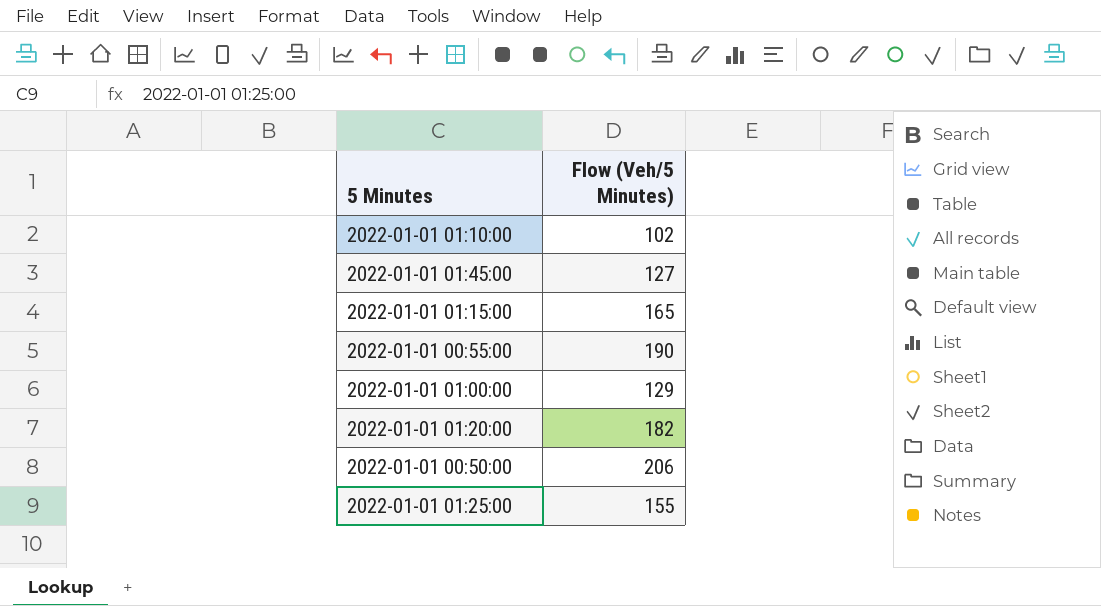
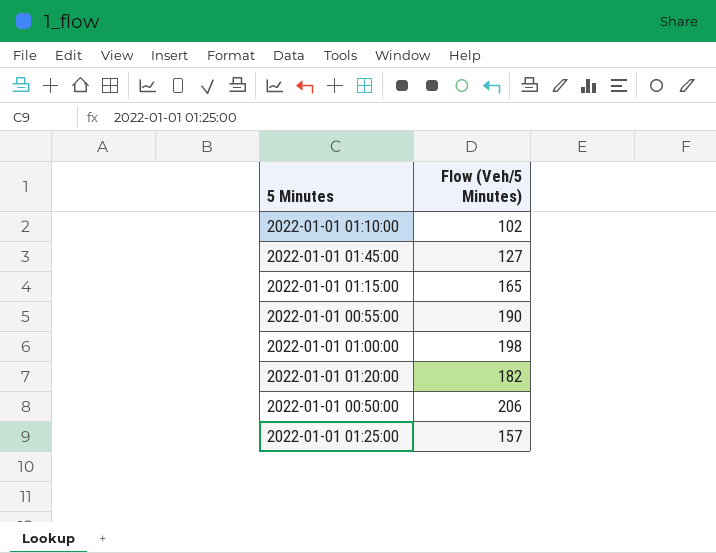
2022-01-01 01:00:00 | Flow (Veh/5 Minutes): 129 -> 198
2022-01-01 01:25:00 | Flow (Veh/5 Minutes): 155 -> 157

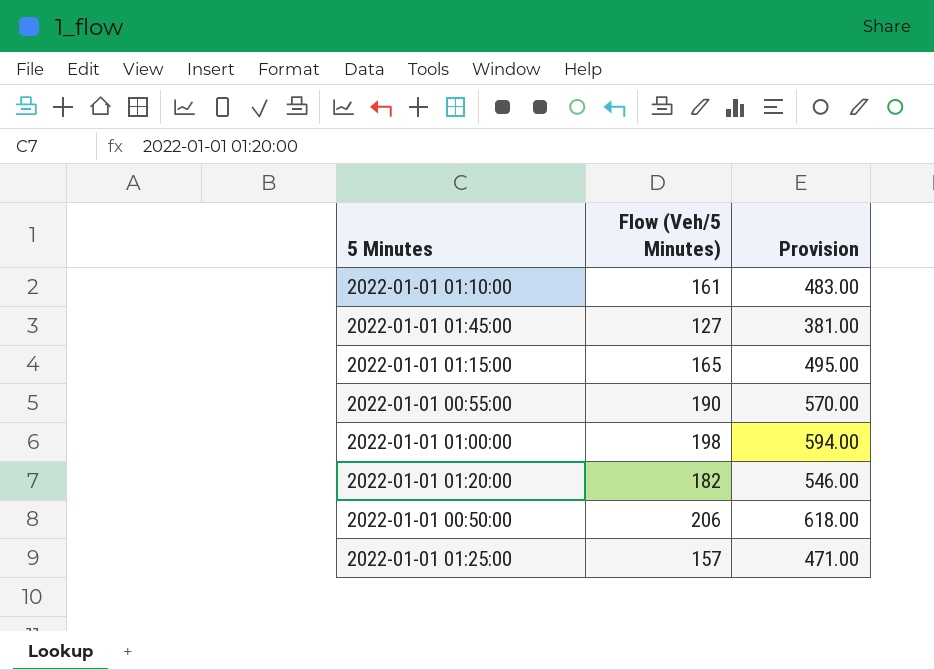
column Provision | formula: none -> [Flow (Veh/5 Minutes)] * 3
2022-01-01 01:10:00 | Flow (Veh/5 Minutes): 102 -> 161

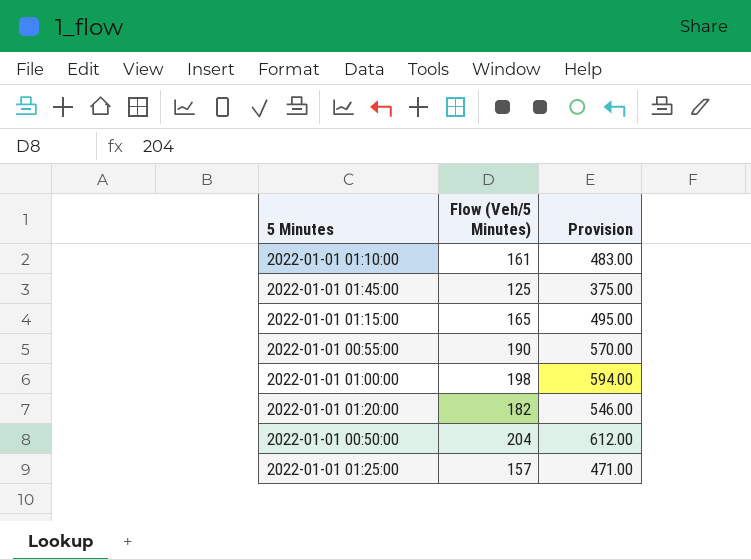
2022-01-01 01:45:00 | Flow (Veh/5 Minutes): 127 -> 125
2022-01-01 01:45:00 | Provision: 381.00 -> 375.00
2022-01-01 00:50:00 | Flow (Veh/5 Minutes): 206 -> 204
2022-01-01 00:50:00 | Provision: 618.00 -> 612.00

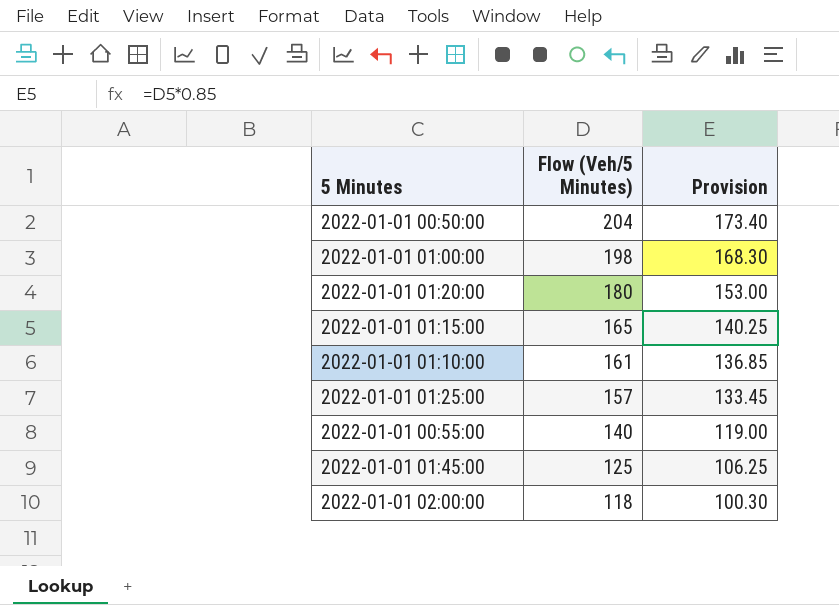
row order: none -> Flow (Veh/5 Minutes) descending
column Provision | formula: [Flow (Veh/5 Minutes)] * 3 -> [Flow (Veh/5 Minutes)] * 0.85
2022-01-01 01:20:00 | Flow (Veh/5 Minutes): 182 -> 180
2022-01-01 00:55:00 | Flow (Veh/5 Minutes): 190 -> 140
row 2022-01-01 02:00:00: none -> 118 | 100.30

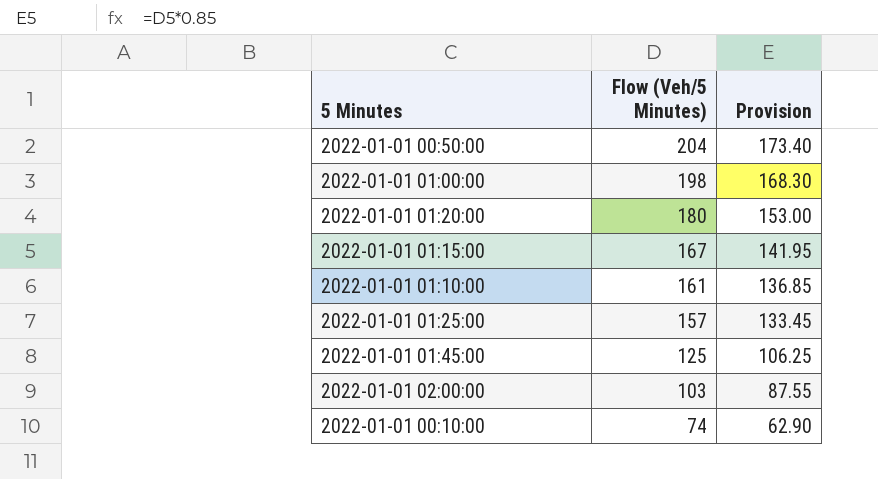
row 2022-01-01 00:55:00: 140 | 119.00 -> none
2022-01-01 01:15:00 | Flow (Veh/5 Minutes): 165 -> 167
2022-01-01 01:15:00 | Provision: 140.25 -> 141.95
2022-01-01 02:00:00 | Flow (Veh/5 Minutes): 118 -> 103
2022-01-01 02:00:00 | Provision: 100.30 -> 87.55
row 2022-01-01 00:10:00: none -> 74 | 62.90

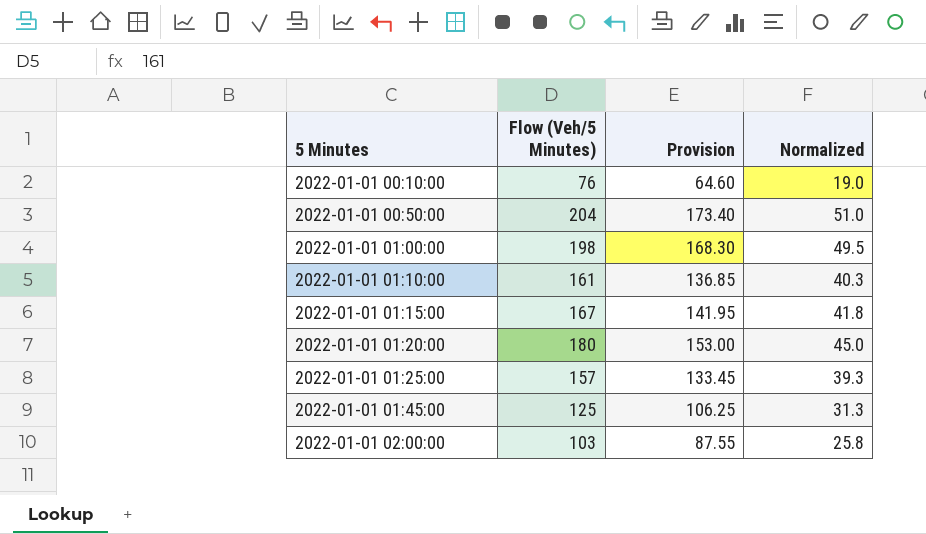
row order: Flow (Veh/5 Minutes) descending -> 5 Minutes ascending
column Normalized | formula: none -> [Flow (Veh/5 Minutes)] * 0.25
2022-01-01 00:10:00 | Flow (Veh/5 Minutes): 74 -> 76
2022-01-01 00:10:00 | Provision: 62.90 -> 64.60

